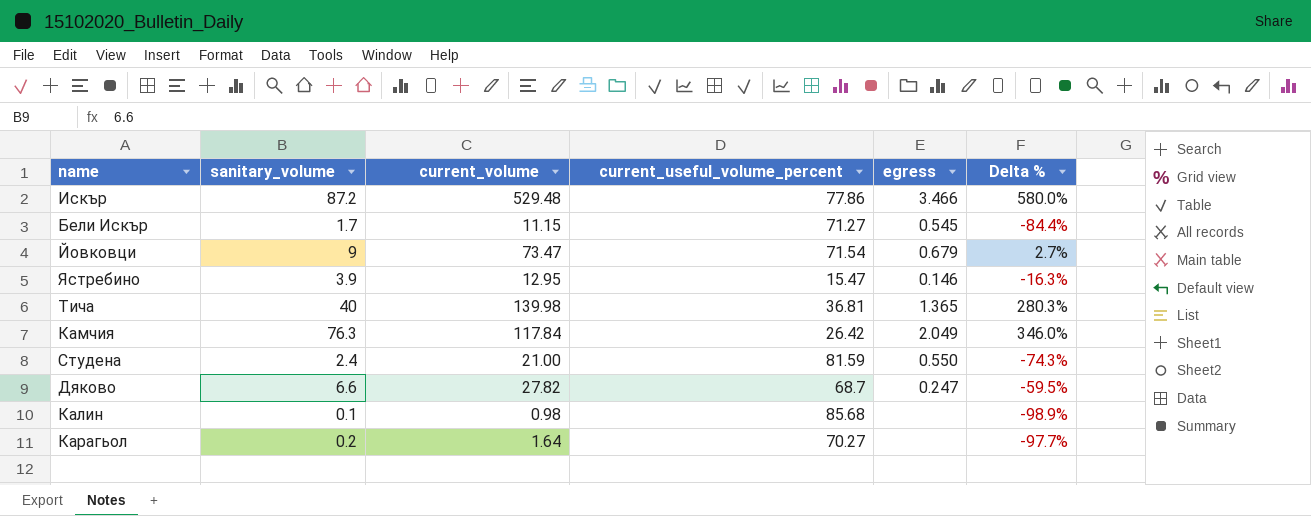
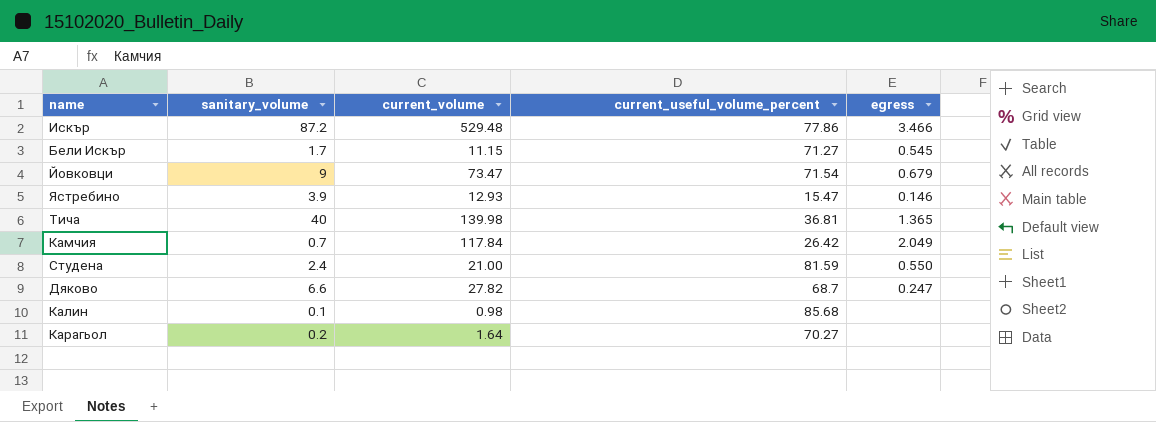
column Delta % | formula: ([current_volume] - [current_useful_volume_percent]) / [current_useful_volume_percent] -> none
Ястребино | current_volume: 12.95 -> 12.93
Камчия | sanitary_volume: 76.3 -> 0.7

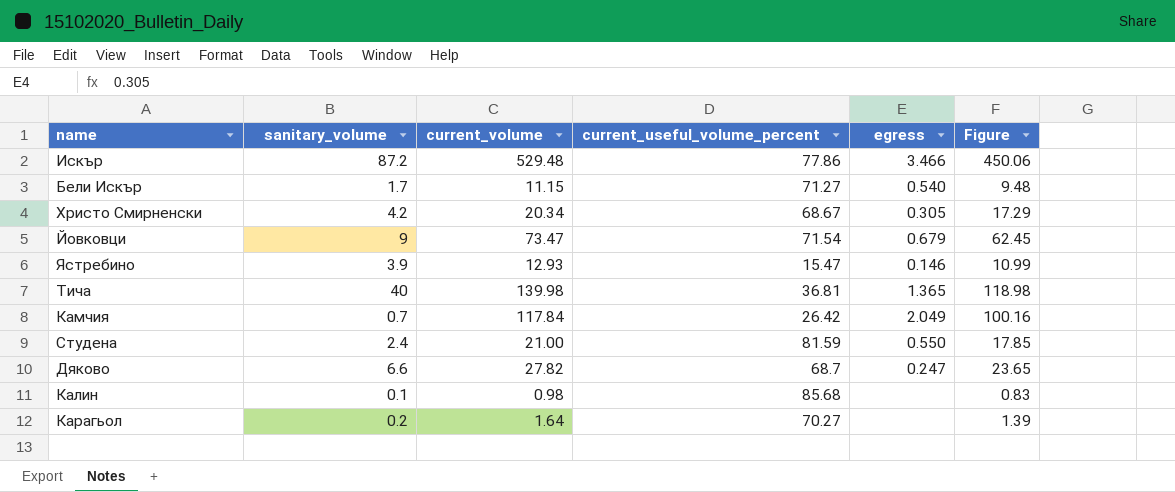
column Figure | formula: none -> [current_volume] * 0.85
Бели Искър | egress: 0.545 -> 0.540
row Христо Смирненски: none -> 4.2 | 20.34 | 68.67 | 0.305 | 17.29

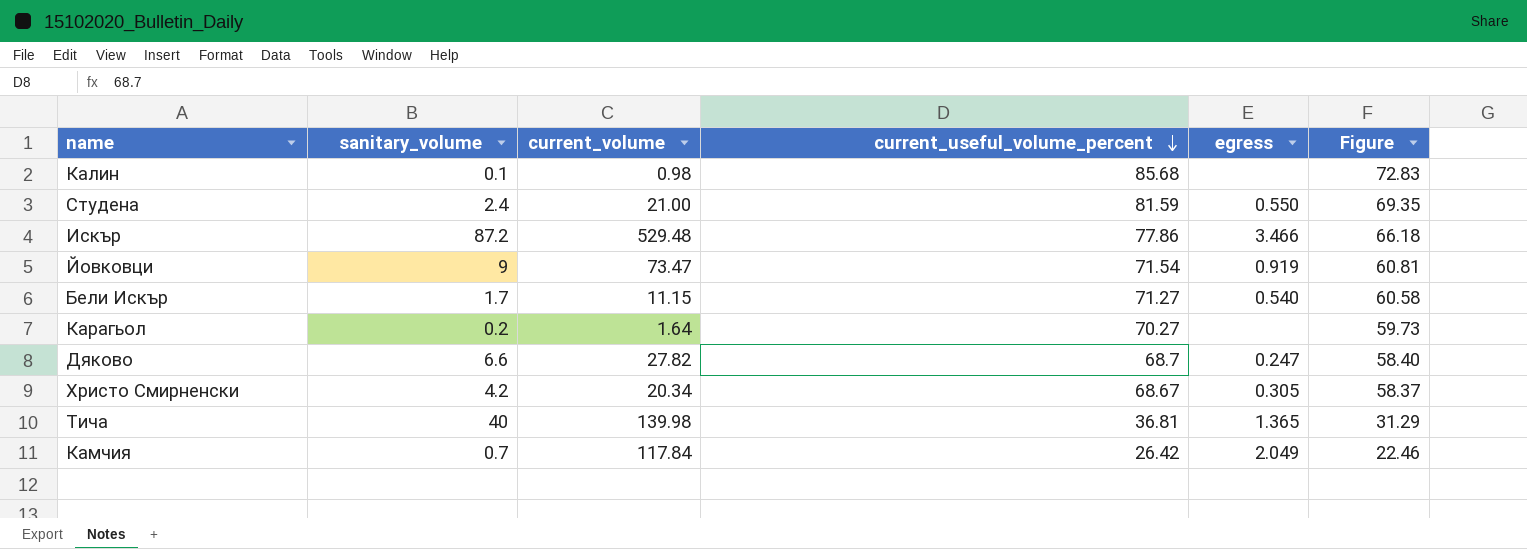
row order: none -> current_useful_volume_percent descending
column Figure | formula: [current_volume] * 0.85 -> [current_useful_volume_percent] * 0.85
row Ястребино: 3.9 | 12.93 | 15.47 | 0.146 | 10.99 -> none
Йовковци | egress: 0.679 -> 0.919

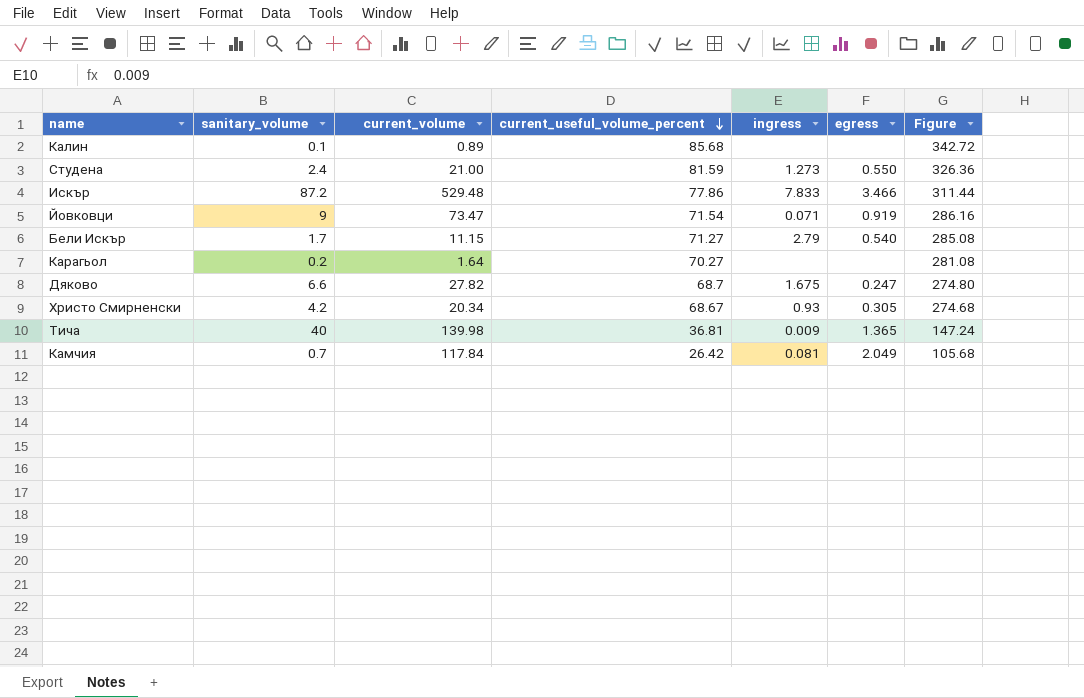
column ingress | position: none -> 5
column Figure | formula: [current_useful_volume_percent] * 0.85 -> [current_useful_volume_percent] * 4
Калин | current_volume: 0.98 -> 0.89

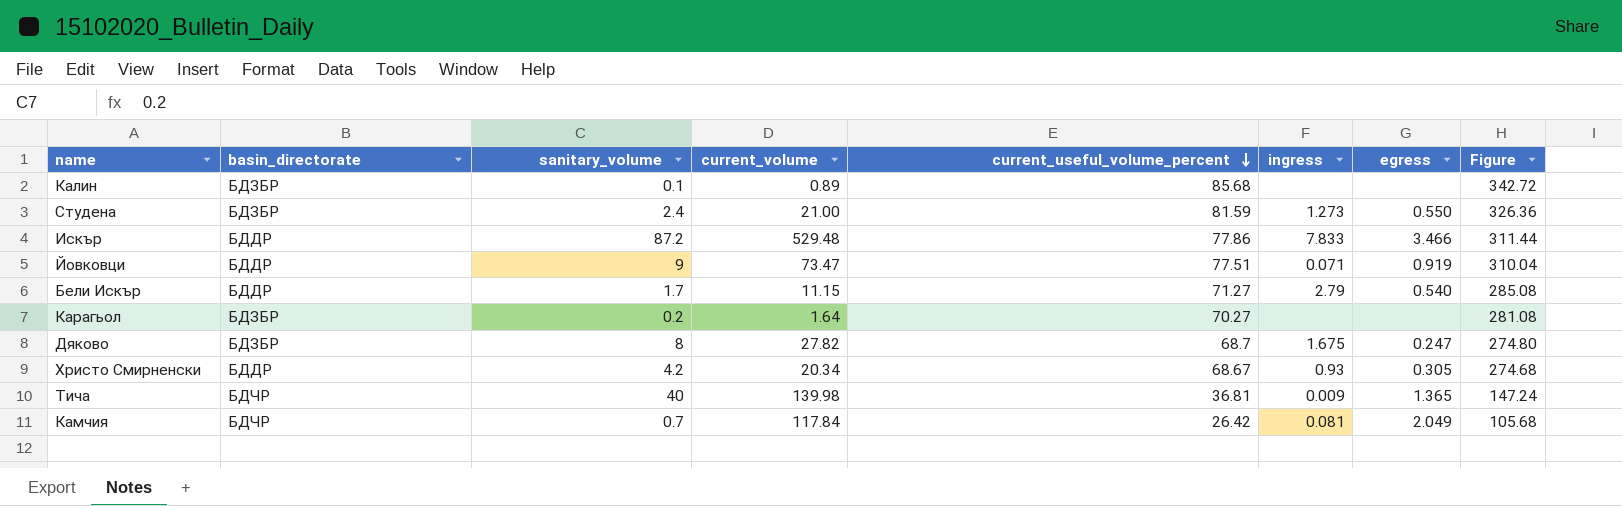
column basin_directorate | position: none -> 2
Йовковци | current_useful_volume_percent: 71.54 -> 77.51
Йовковци | Figure: 286.16 -> 310.04
Дяково | sanitary_volume: 6.6 -> 8

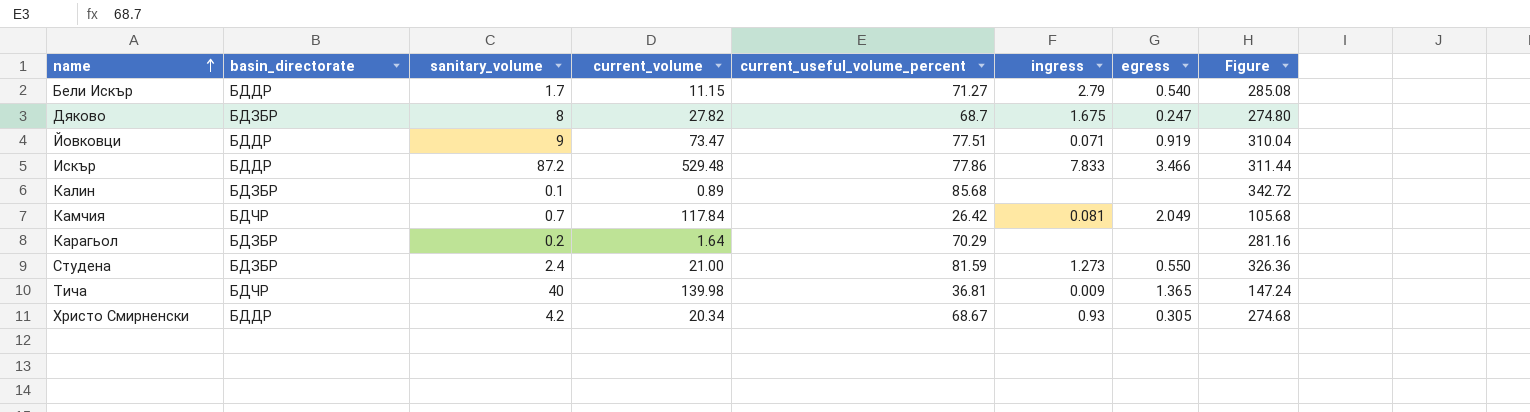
row order: current_useful_volume_percent descending -> name ascending
Карагьол | current_useful_volume_percent: 70.27 -> 70.29
Карагьол | Figure: 281.08 -> 281.16

